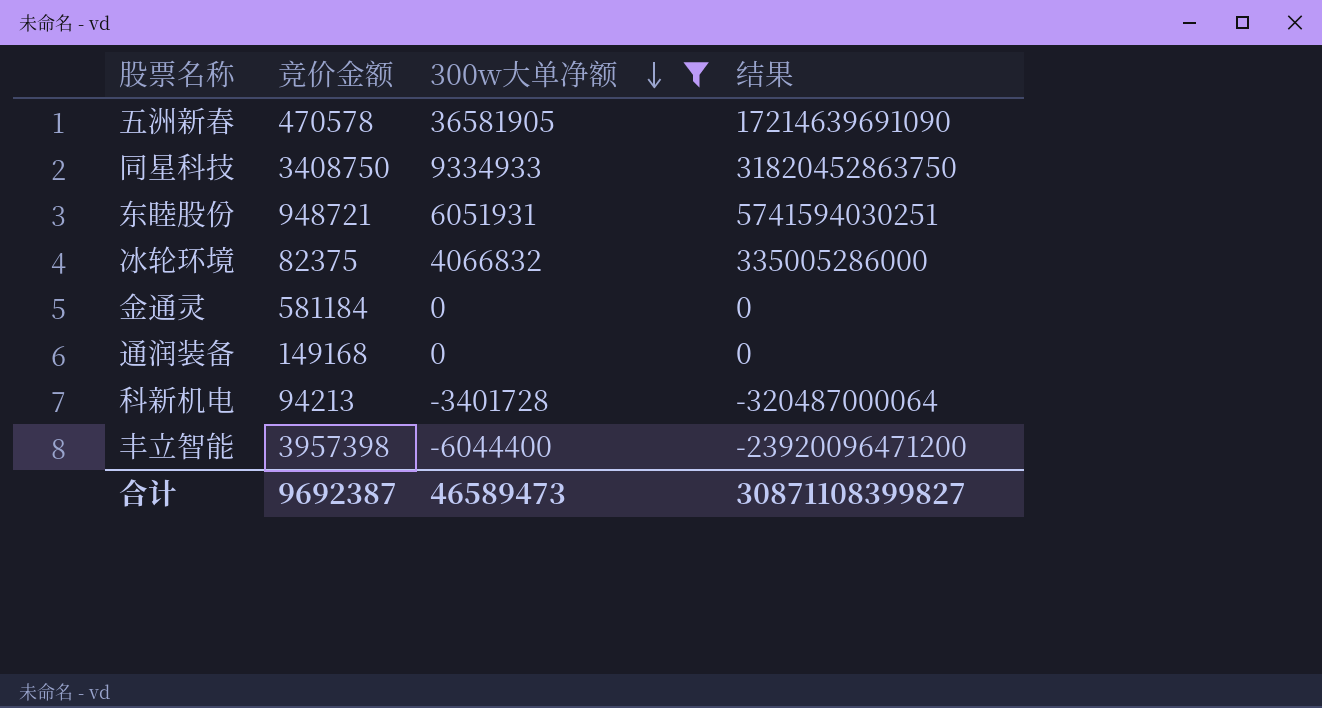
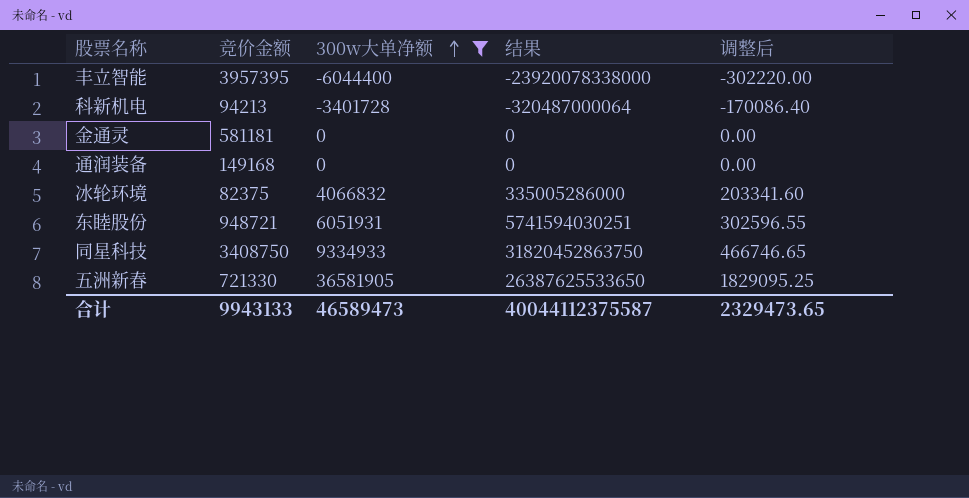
row order: 300w大单净额 descending -> 300w大单净额 ascending
column 调整后 | formula: none -> [300w大单净额] * 0.05
丰立智能 | 竞价金额: 3957398 -> 3957395
丰立智能 | 结果: -23920096471200 -> -23920078338000
金通灵 | 竞价金额: 581184 -> 581181
五洲新春 | 竞价金额: 470578 -> 721330
五洲新春 | 结果: 17214639691090 -> 26387625533650
合计 | 竞价金额: 9692387 -> 9943133
合计 | 结果: 30871108399827 -> 40044112375587

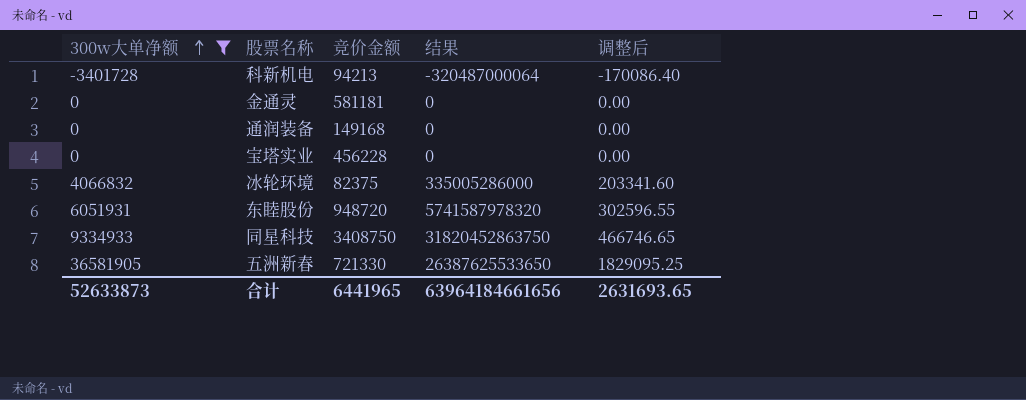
column 300w大单净额 | position: 3 -> 1
row 丰立智能: 3957395 | -6044400 | -23920078338000 | -302220.00 -> none
row 宝塔实业: none -> 0 | 456228 | 0 | 0.00
东睦股份 | 竞价金额: 948721 -> 948720
东睦股份 | 结果: 5741594030251 -> 5741587978320
合计 | 300w大单净额: 46589473 -> 52633873
合计 | 竞价金额: 9943133 -> 6441965
合计 | 结果: 40044112375587 -> 63964184661656
合计 | 调整后: 2329473.65 -> 2631693.65

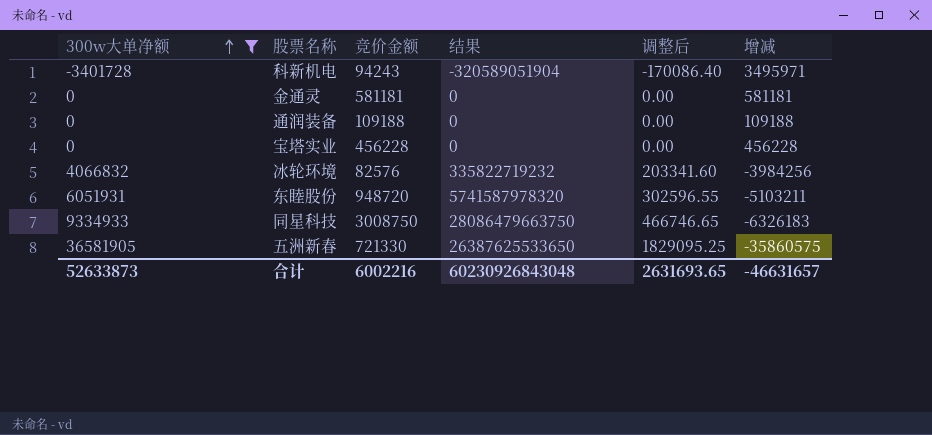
column 增减 | formula: none -> [竞价金额] - [300w大单净额]
科新机电 | 竞价金额: 94213 -> 94243
科新机电 | 结果: -320487000064 -> -320589051904
通润装备 | 竞价金额: 149168 -> 109188
冰轮环境 | 竞价金额: 82375 -> 82576
冰轮环境 | 结果: 335005286000 -> 335822719232
同星科技 | 竞价金额: 3408750 -> 3008750
同星科技 | 结果: 31820452863750 -> 28086479663750
合计 | 竞价金额: 6441965 -> 6002216
合计 | 结果: 63964184661656 -> 60230926843048

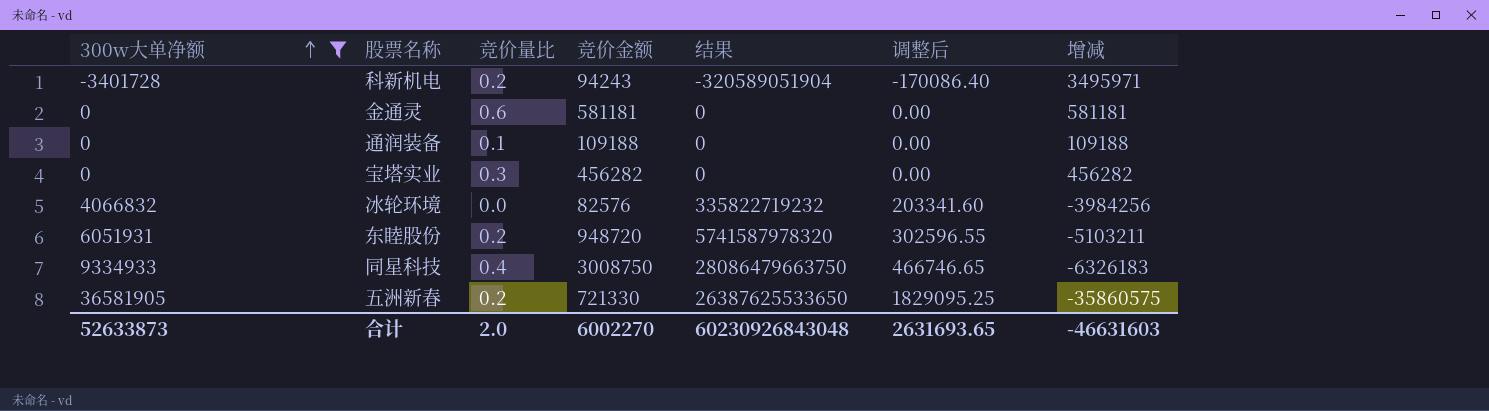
column 竞价量比 | position: none -> 3
宝塔实业 | 竞价金额: 456228 -> 456282
宝塔实业 | 增减: 456228 -> 456282
合计 | 竞价金额: 6002216 -> 6002270
合计 | 增减: -46631657 -> -46631603

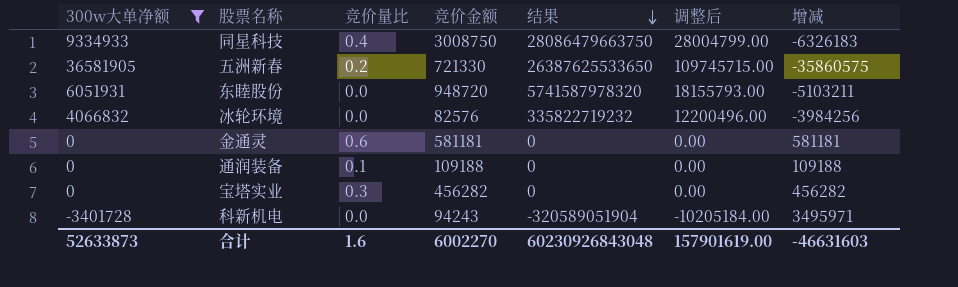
row order: 300w大单净额 ascending -> 结果 descending
column 调整后 | formula: [300w大单净额] * 0.05 -> [300w大单净额] * 3
东睦股份 | 竞价量比: 0.2 -> 0.0
科新机电 | 竞价量比: 0.2 -> 0.0
合计 | 竞价量比: 2.0 -> 1.6
合计 | 调整后: 2631693.65 -> 157901619.00

